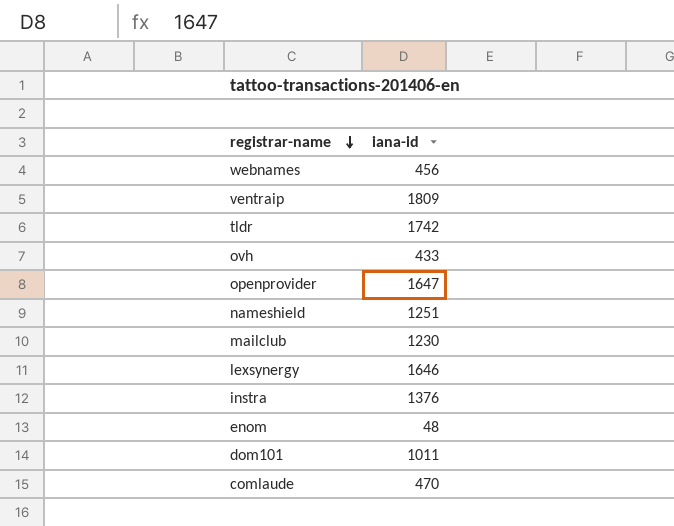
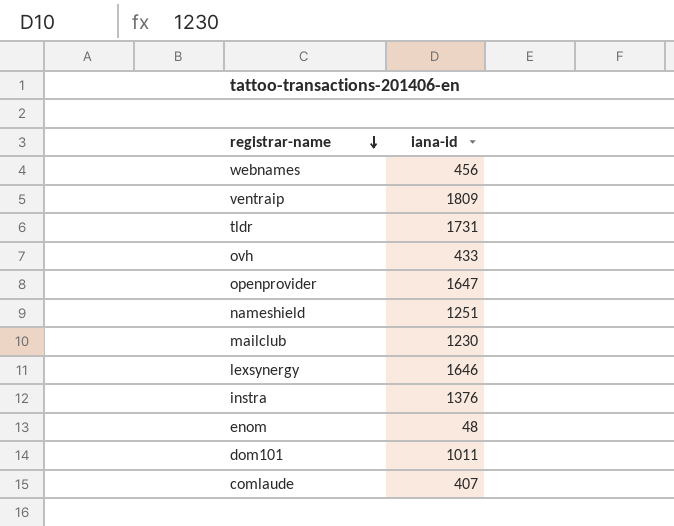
tldr | iana-id: 1742 -> 1731
comlaude | iana-id: 470 -> 407

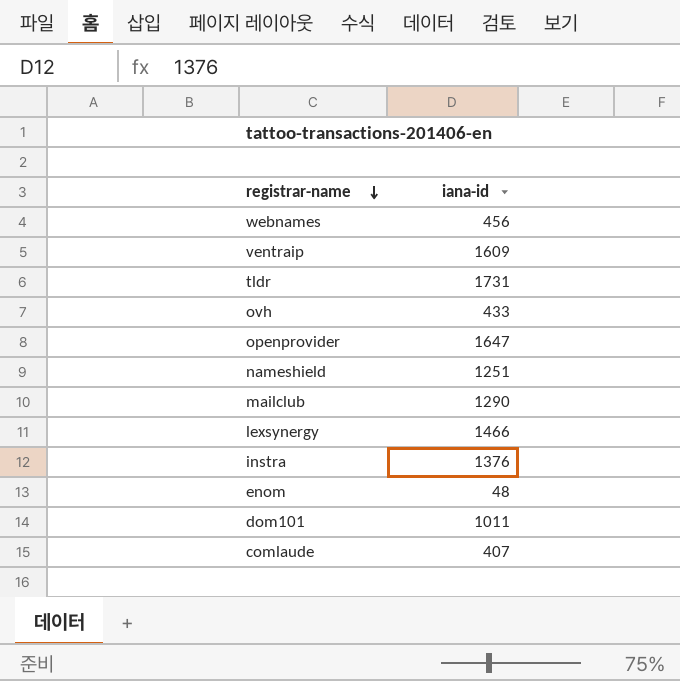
ventraip | iana-id: 1809 -> 1609
mailclub | iana-id: 1230 -> 1290
lexsynergy | iana-id: 1646 -> 1466

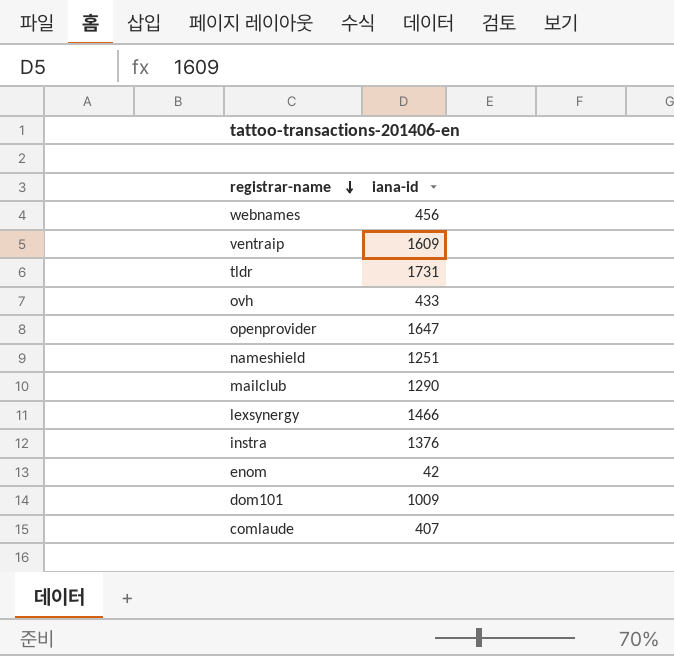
enom | iana-id: 48 -> 42
dom101 | iana-id: 1011 -> 1009

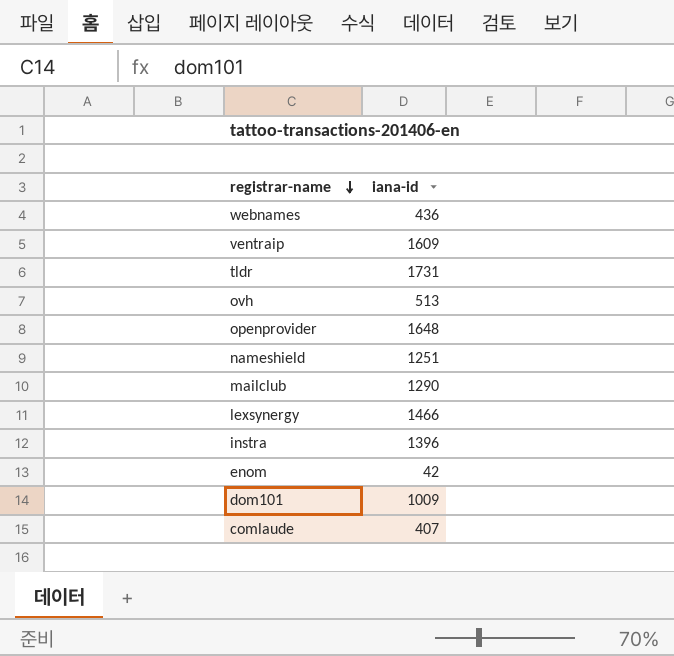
webnames | iana-id: 456 -> 436
ovh | iana-id: 433 -> 513
openprovider | iana-id: 1647 -> 1648
instra | iana-id: 1376 -> 1396

